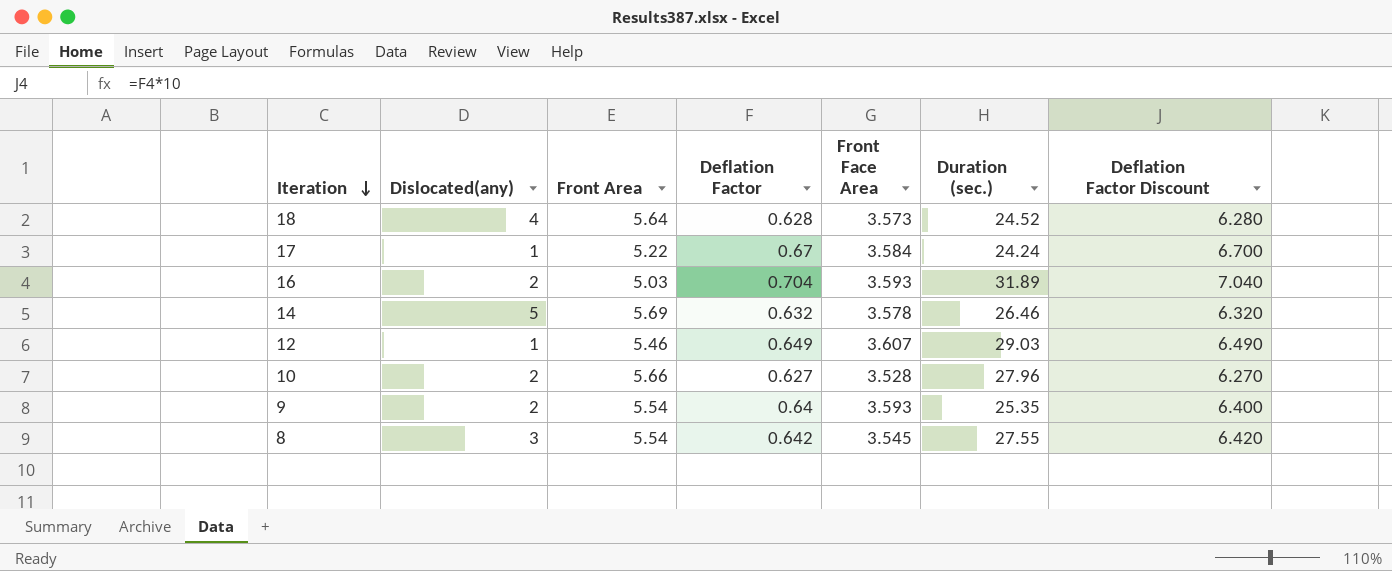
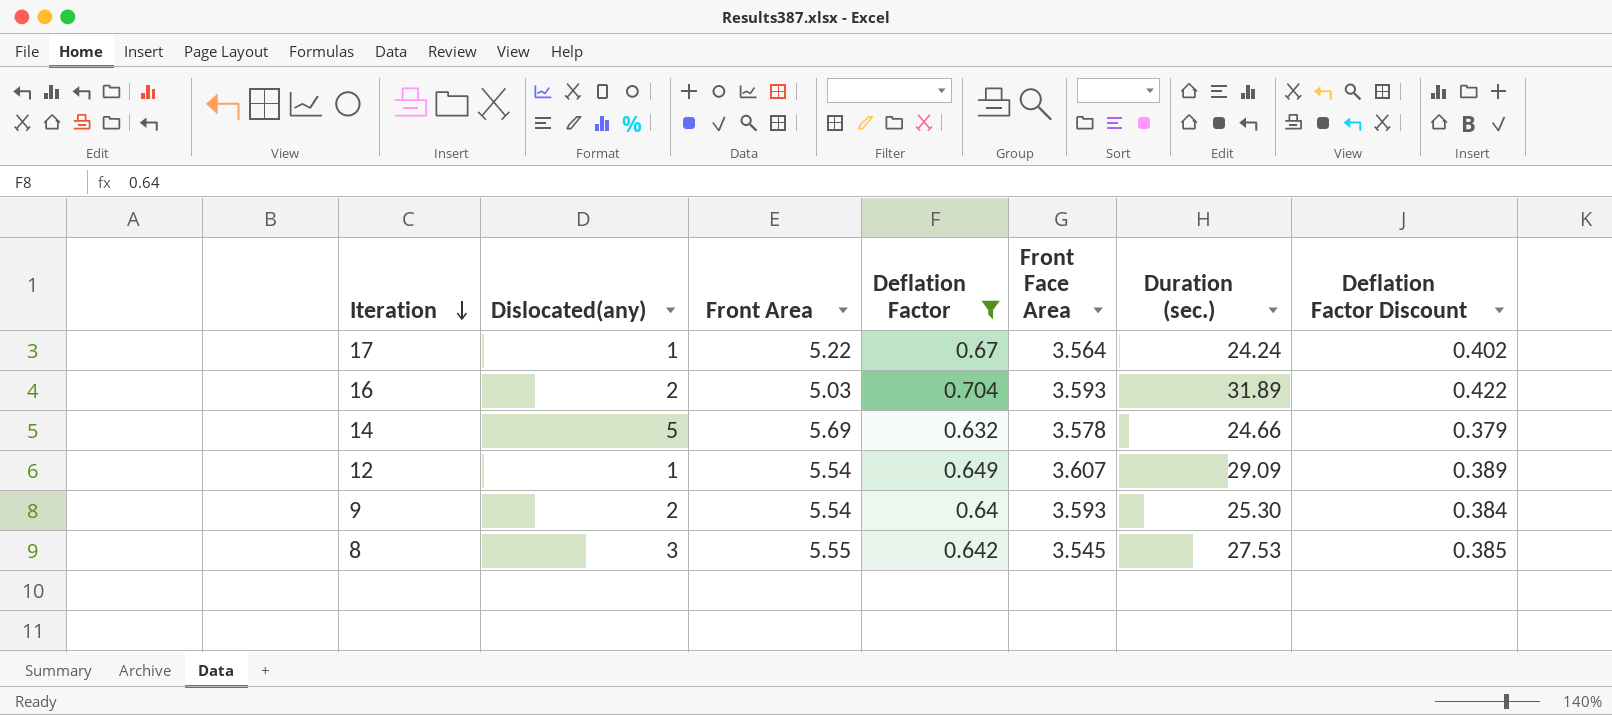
filter: none -> Deflation Factor >= 0.632
column Deflation Factor Discount | formula: [Deflation Factor] * 10 -> [Deflation Factor] * 0.6
17 | Front Face Area: 3.584 -> 3.564
14 | Duration (sec.): 26.46 -> 24.66
12 | Front Area: 5.46 -> 5.54
12 | Duration (sec.): 29.03 -> 29.09
9 | Duration (sec.): 25.35 -> 25.30
8 | Front Area: 5.54 -> 5.55
8 | Duration (sec.): 27.55 -> 27.53

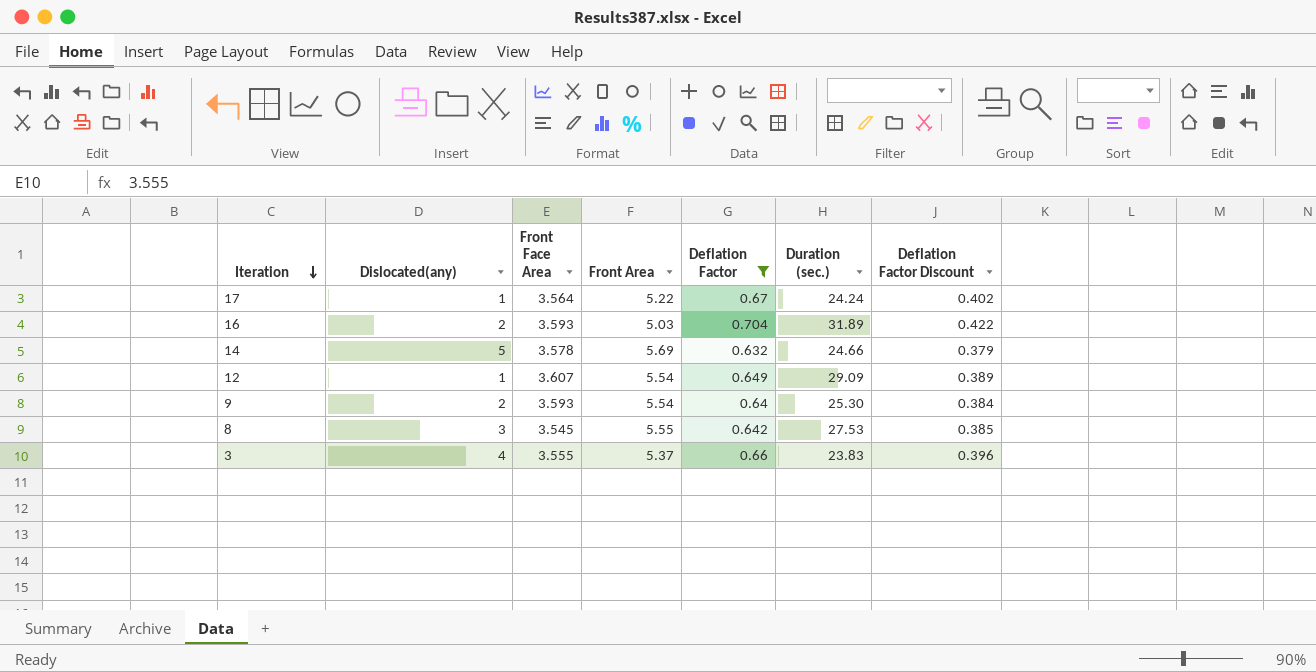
column Front Face Area | position: 5 -> 3
row 3: none -> 4 | 3.555 | 5.37 | 0.66 | 23.83 | 0.396

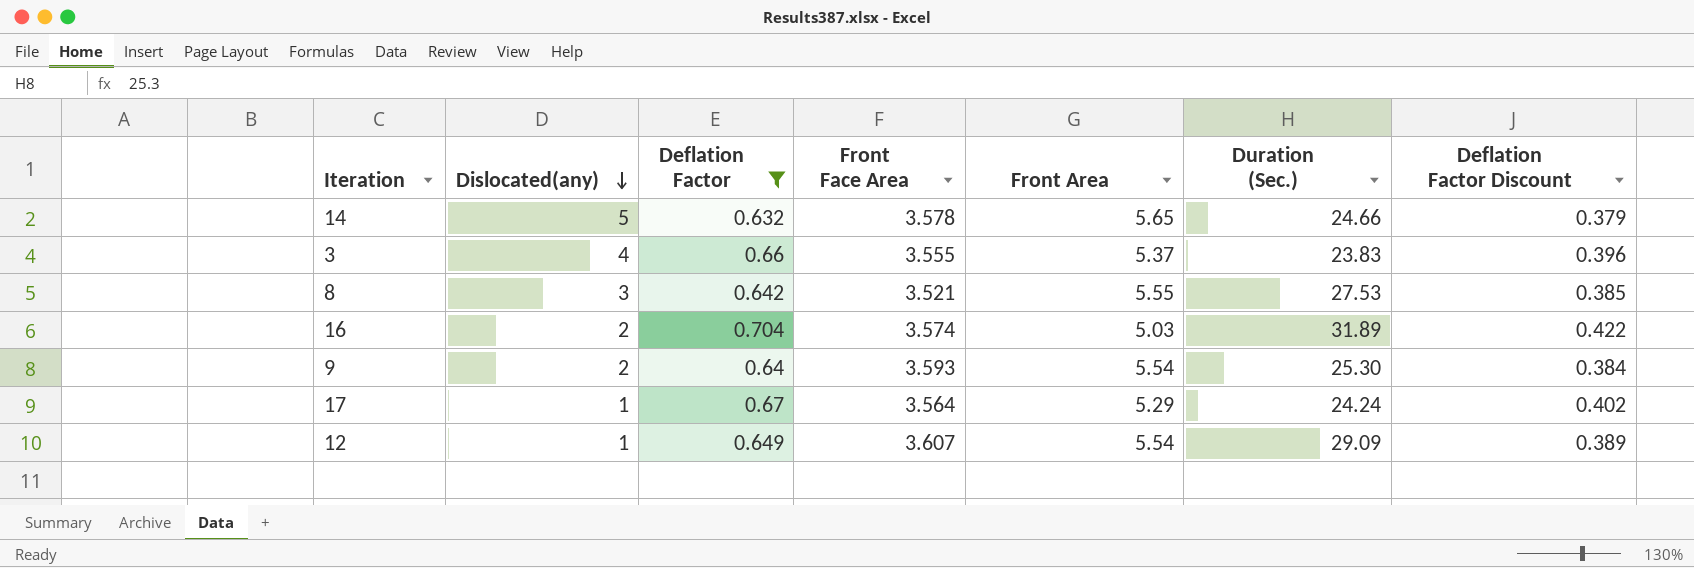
row order: Iteration descending -> Dislocated(any) descending
column Deflation Factor | position: 5 -> 3
column name: Duration (sec.) -> Duration (Sec.)
14 | Front Area: 5.69 -> 5.65
8 | Front Face Area: 3.545 -> 3.521
16 | Front Face Area: 3.593 -> 3.574
17 | Front Area: 5.22 -> 5.29

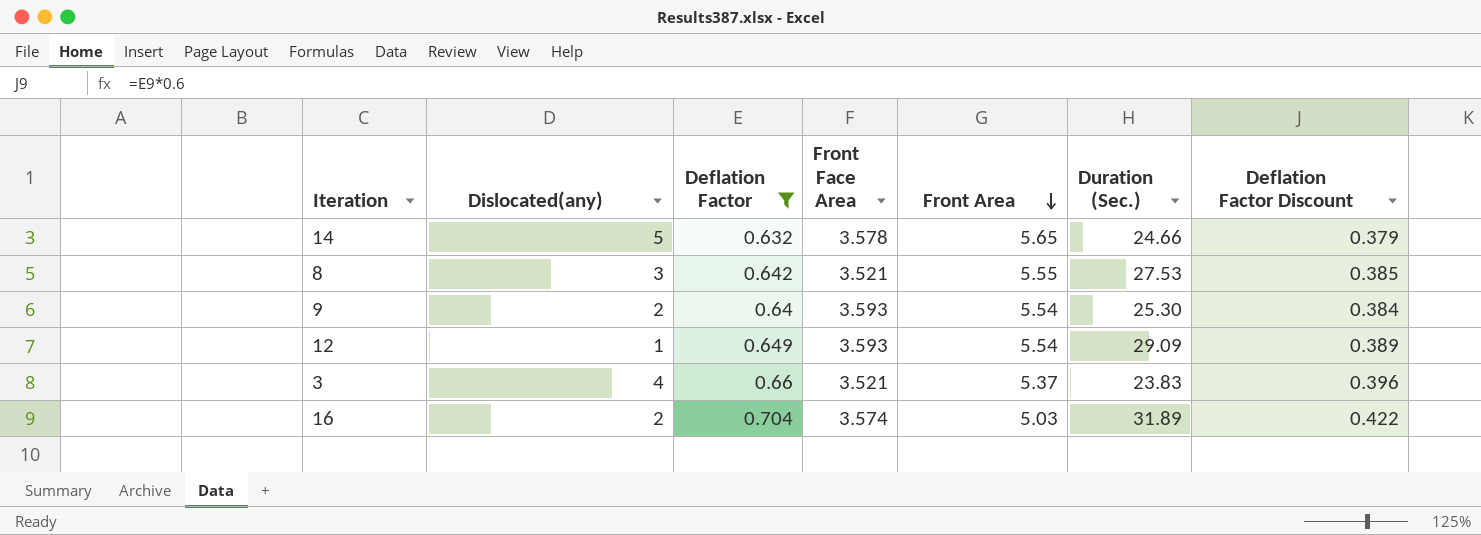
row order: Dislocated(any) descending -> Front Area descending
row 17: 1 | 0.67 | 3.564 | 5.29 | 24.24 | 0.402 -> none
12 | Front Face Area: 3.607 -> 3.593
3 | Front Face Area: 3.555 -> 3.521

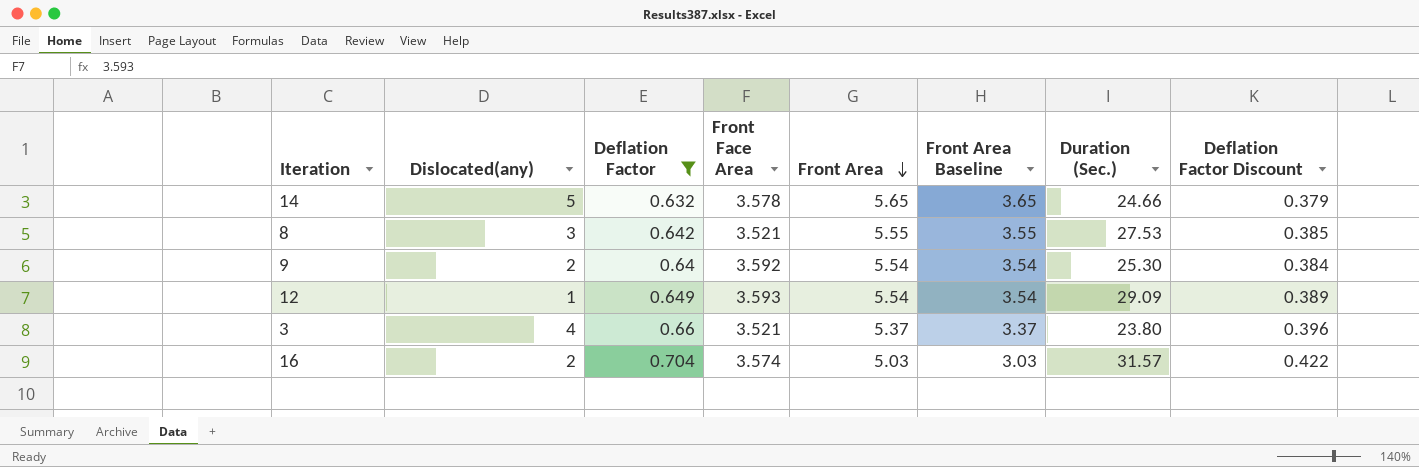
column Front Area Baseline | formula: none -> [Front Area] - 2
9 | Front Face Area: 3.593 -> 3.592
3 | Duration (Sec.): 23.83 -> 23.80
16 | Duration (Sec.): 31.89 -> 31.57

